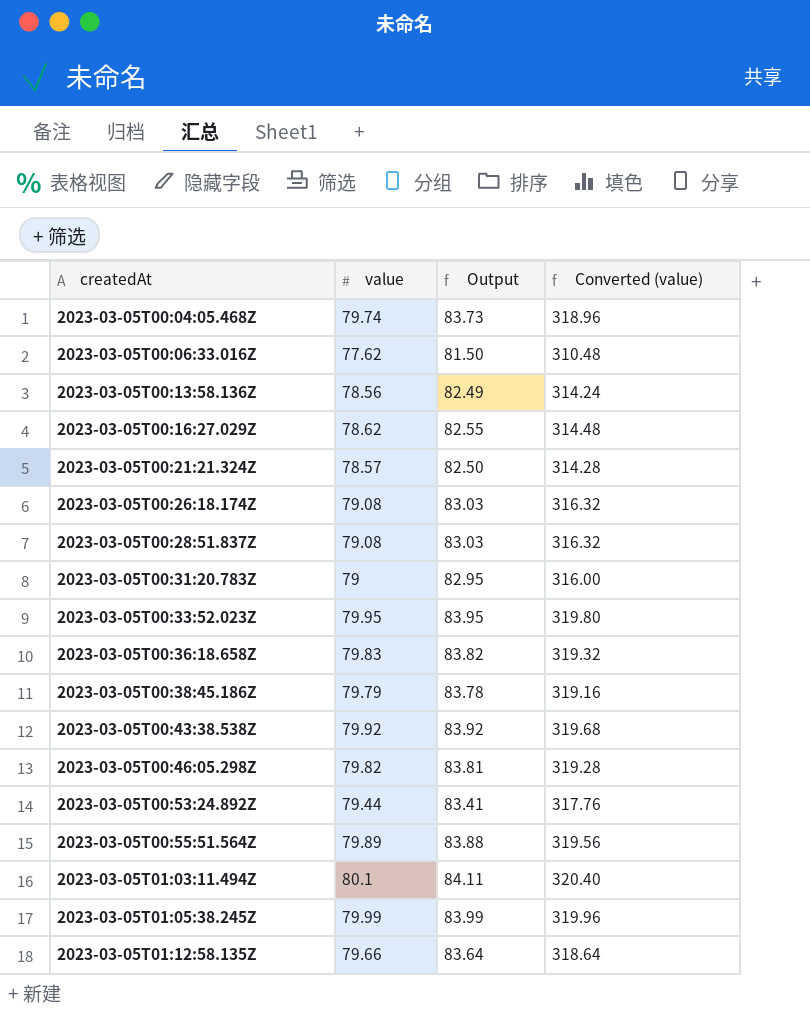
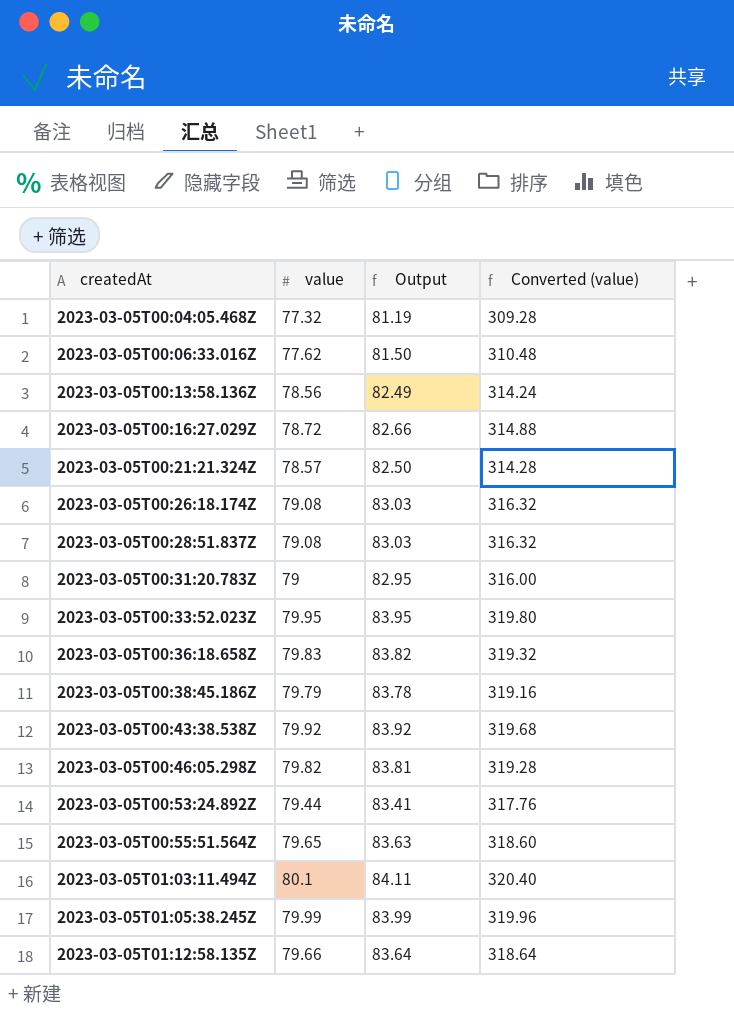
2023-03-05T00:04:05.468Z | value: 79.74 -> 77.32
2023-03-05T00:04:05.468Z | Output: 83.73 -> 81.19
2023-03-05T00:04:05.468Z | Converted (value): 318.96 -> 309.28
2023-03-05T00:16:27.029Z | value: 78.62 -> 78.72
2023-03-05T00:16:27.029Z | Output: 82.55 -> 82.66
2023-03-05T00:16:27.029Z | Converted (value): 314.48 -> 314.88
2023-03-05T00:55:51.564Z | value: 79.89 -> 79.65
2023-03-05T00:55:51.564Z | Output: 83.88 -> 83.63
2023-03-05T00:55:51.564Z | Converted (value): 319.56 -> 318.60

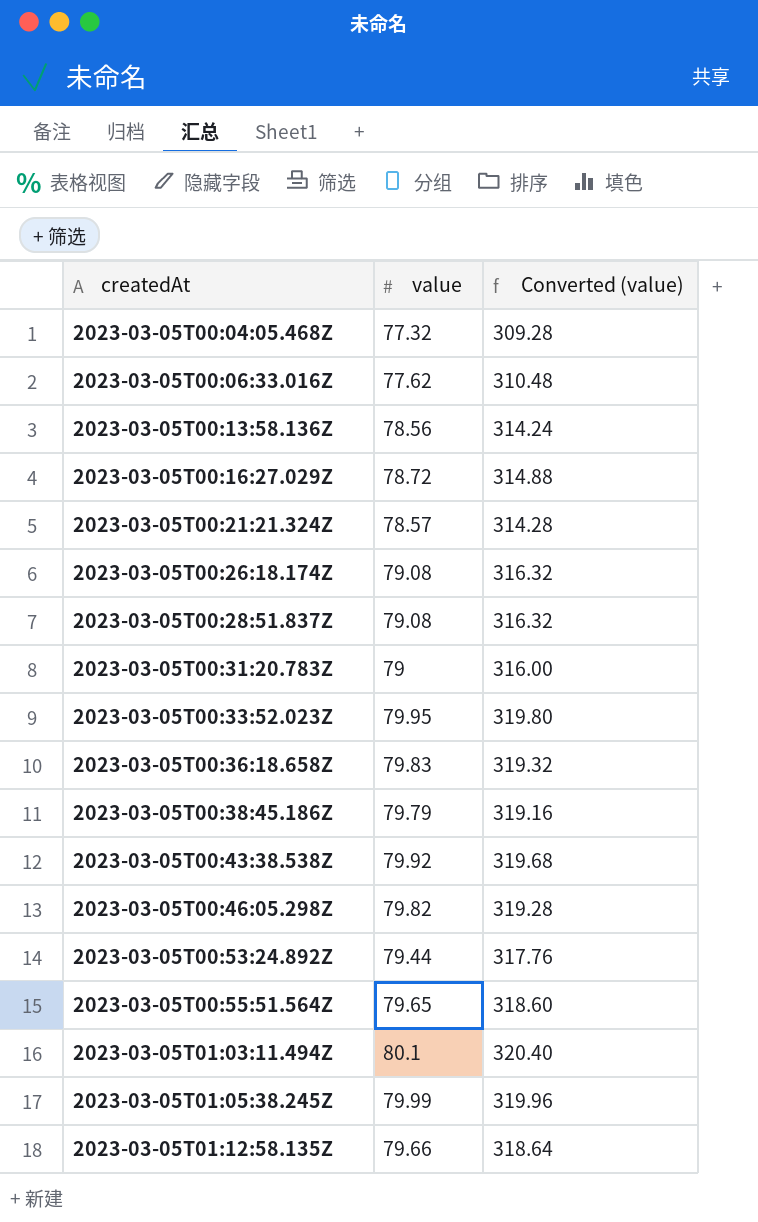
column Output | formula: [value] * 1.05 -> none

